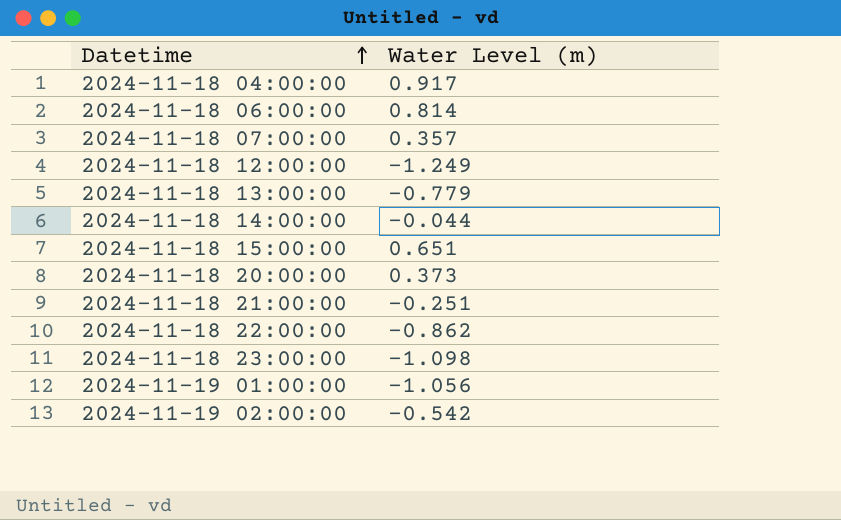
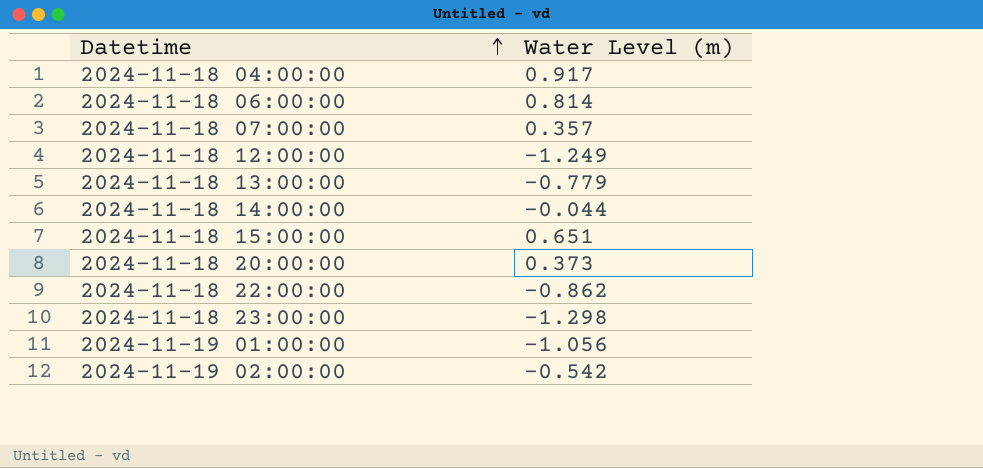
row 2024-11-18 21:00:00: -0.251 -> none
2024-11-18 23:00:00 | Water Level (m): -1.098 -> -1.298

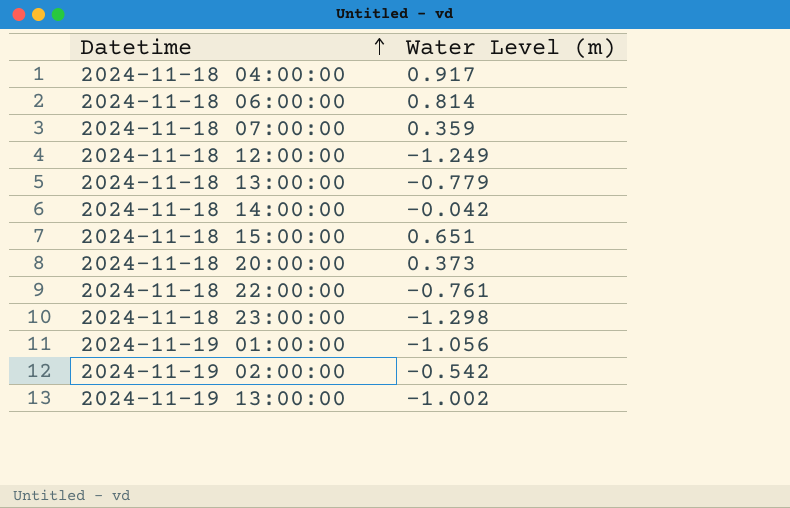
2024-11-18 07:00:00 | Water Level (m): 0.357 -> 0.359
2024-11-18 14:00:00 | Water Level (m): -0.044 -> -0.042
2024-11-18 22:00:00 | Water Level (m): -0.862 -> -0.761
row 2024-11-19 13:00:00: none -> -1.002

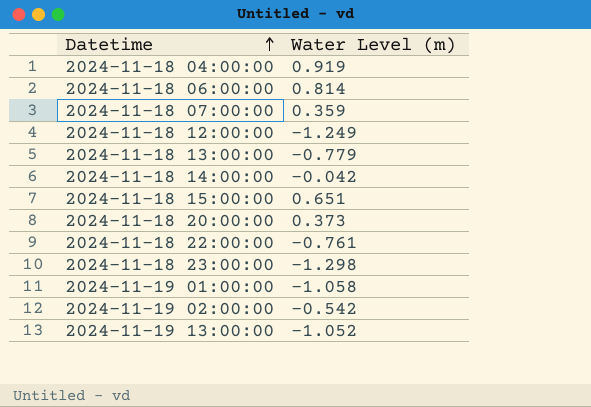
2024-11-18 04:00:00 | Water Level (m): 0.917 -> 0.919
2024-11-19 01:00:00 | Water Level (m): -1.056 -> -1.058
2024-11-19 13:00:00 | Water Level (m): -1.002 -> -1.052

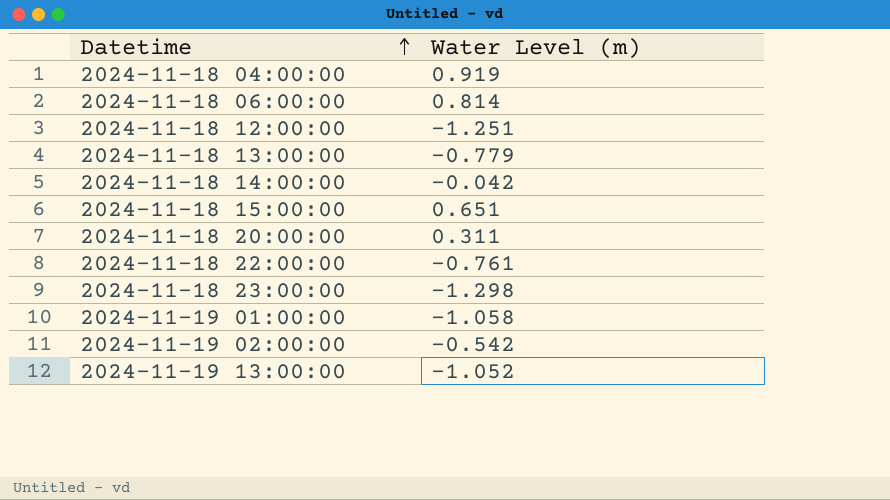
row 2024-11-18 07:00:00: 0.359 -> none
2024-11-18 12:00:00 | Water Level (m): -1.249 -> -1.251
2024-11-18 20:00:00 | Water Level (m): 0.373 -> 0.311

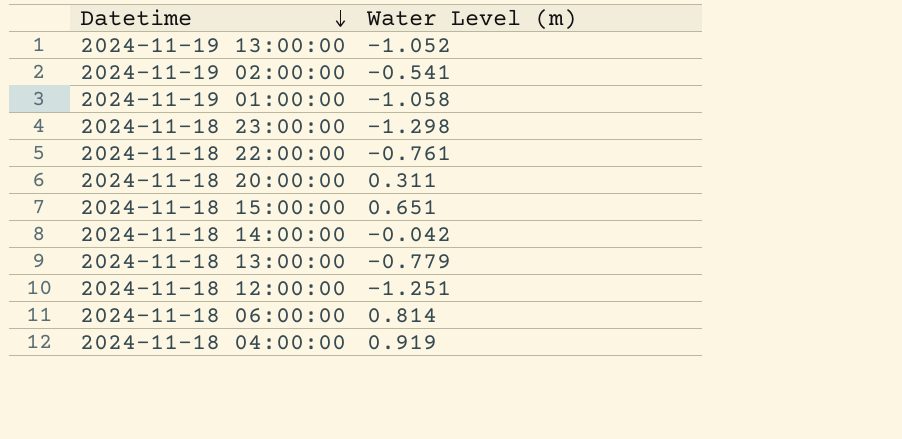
row order: Datetime ascending -> Datetime descending
2024-11-19 02:00:00 | Water Level (m): -0.542 -> -0.541

